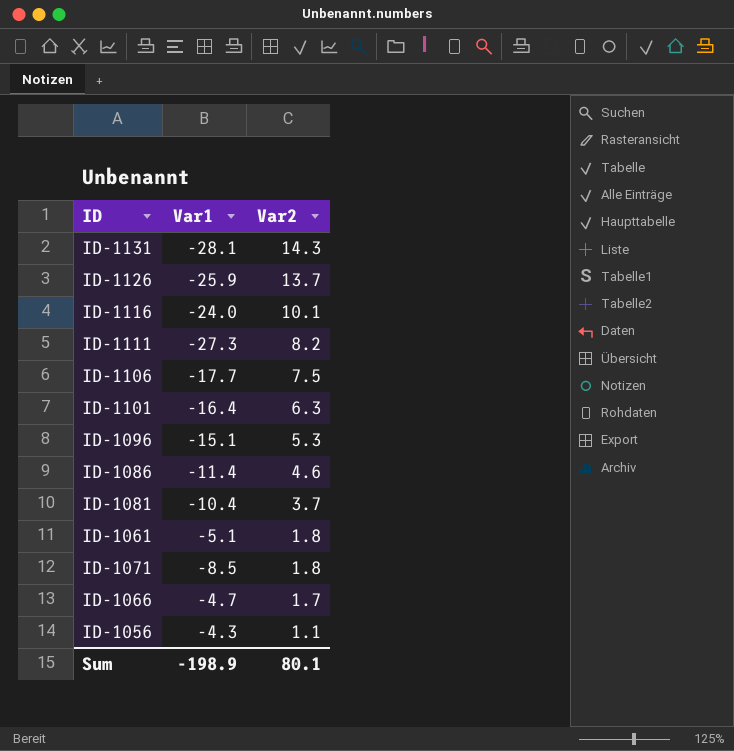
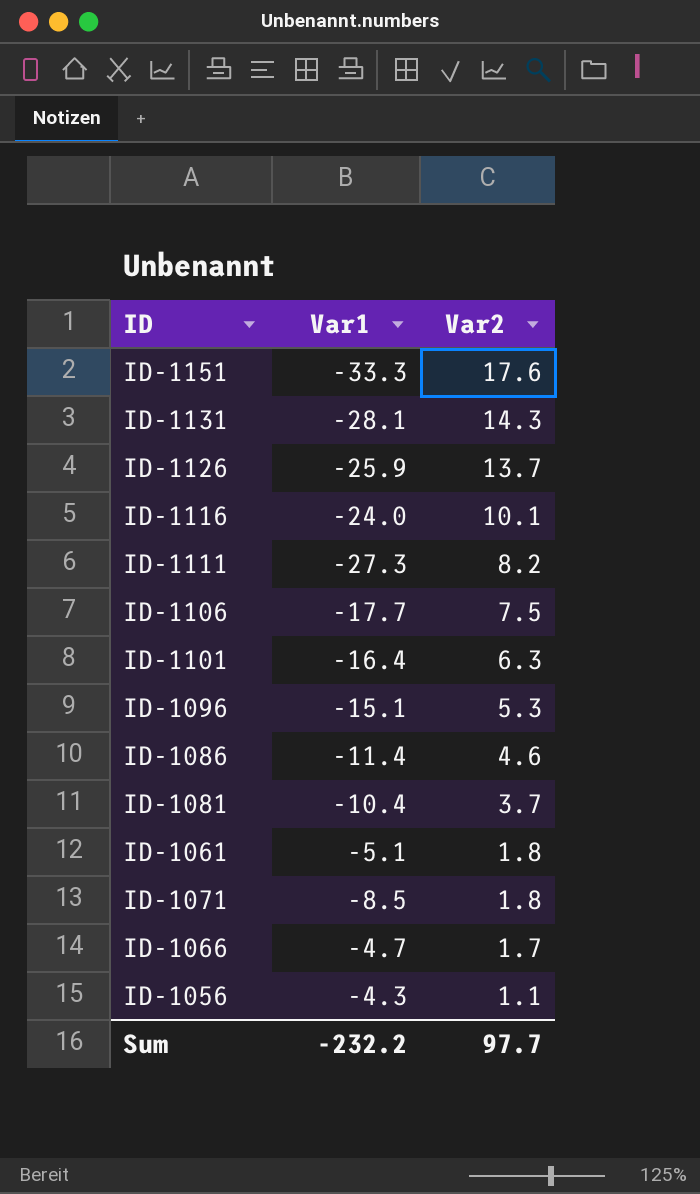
row ID-1151: none -> -33.3 | 17.6
Sum | Var1: -198.9 -> -232.2
Sum | Var2: 80.1 -> 97.7

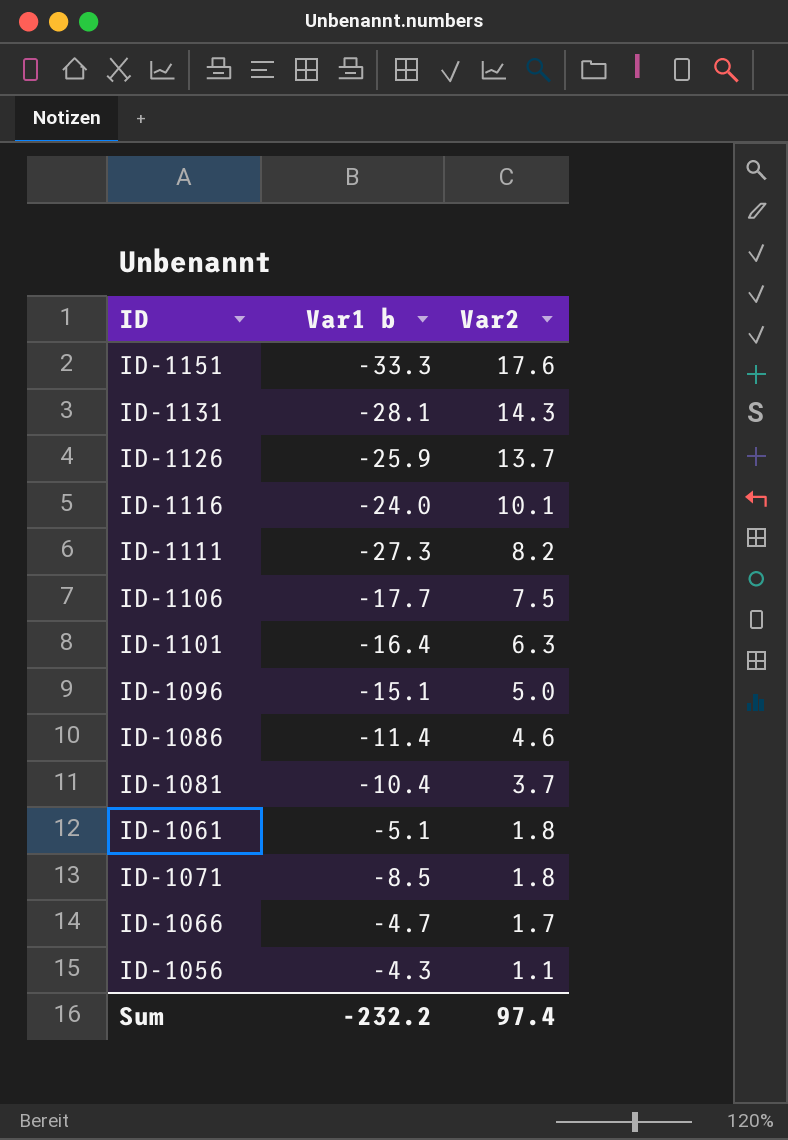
column name: Var1 -> Var1 b
ID-1096 | Var2: 5.3 -> 5.0
Sum | Var2: 97.7 -> 97.4

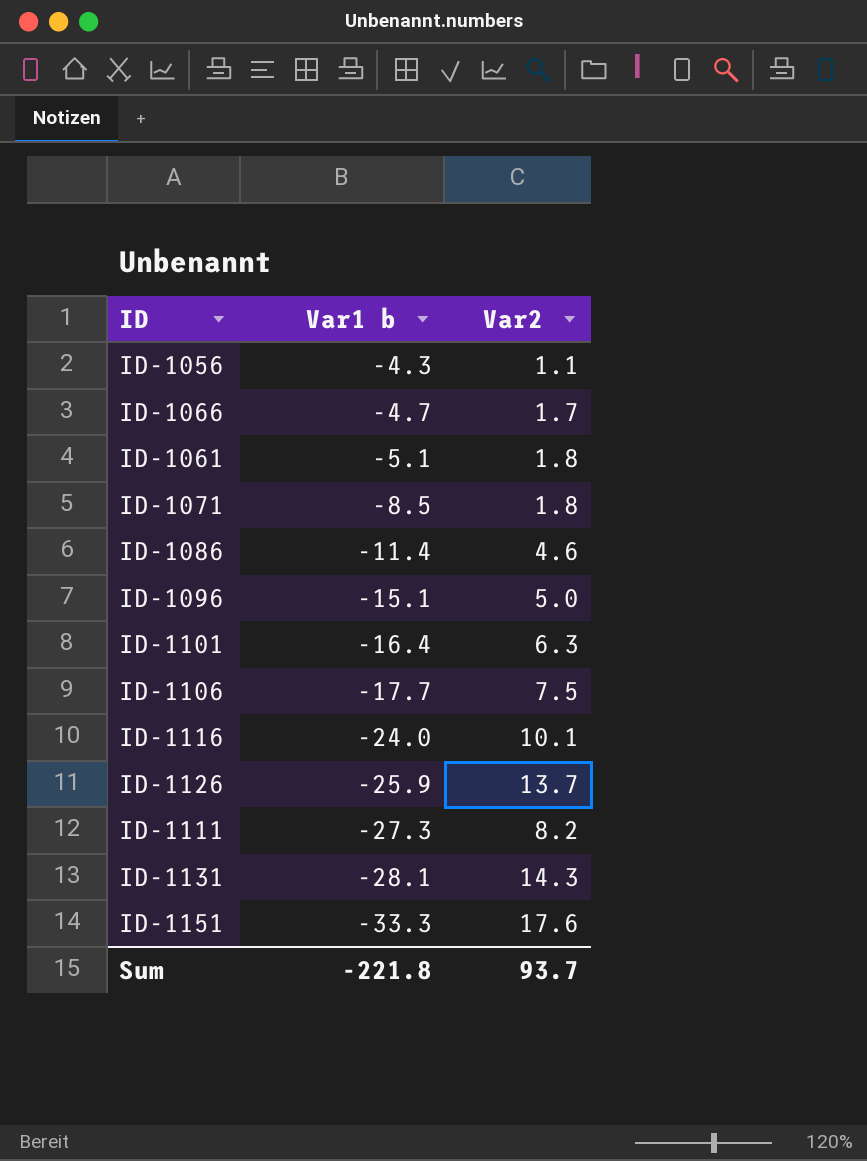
row order: Var2 descending -> Var1 b descending
row ID-1081: -10.4 | 3.7 -> none
Sum | Var1 b: -232.2 -> -221.8
Sum | Var2: 97.4 -> 93.7

